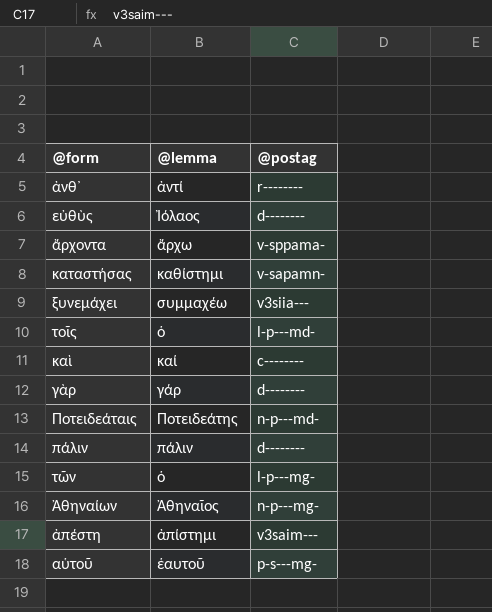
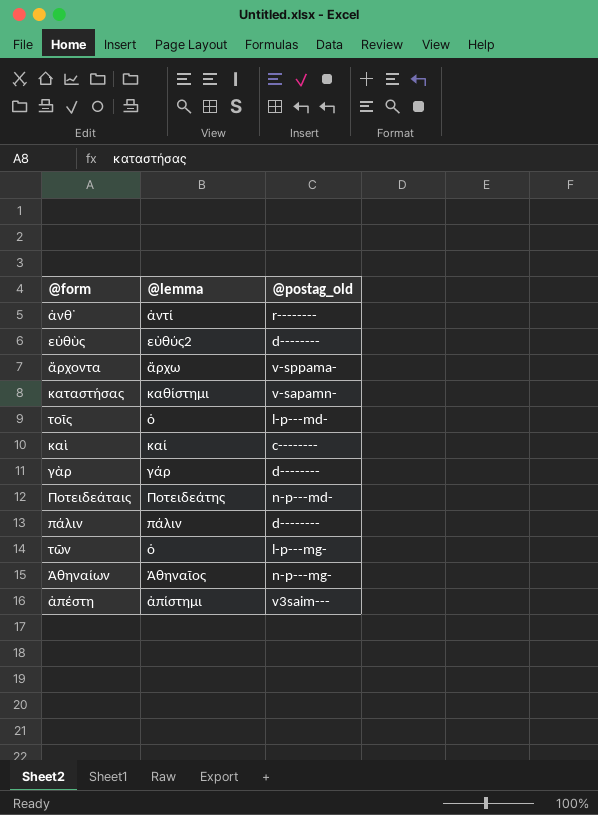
column name: @postag -> @postag_old
row ξυνεμάχει: συμμαχέω | v3siia--- -> none
row αὑτοῦ: ἑαυτοῦ | p-s---mg- -> none
εὐθὺς | @lemma: Ἰόλαος -> εὐθύς2

